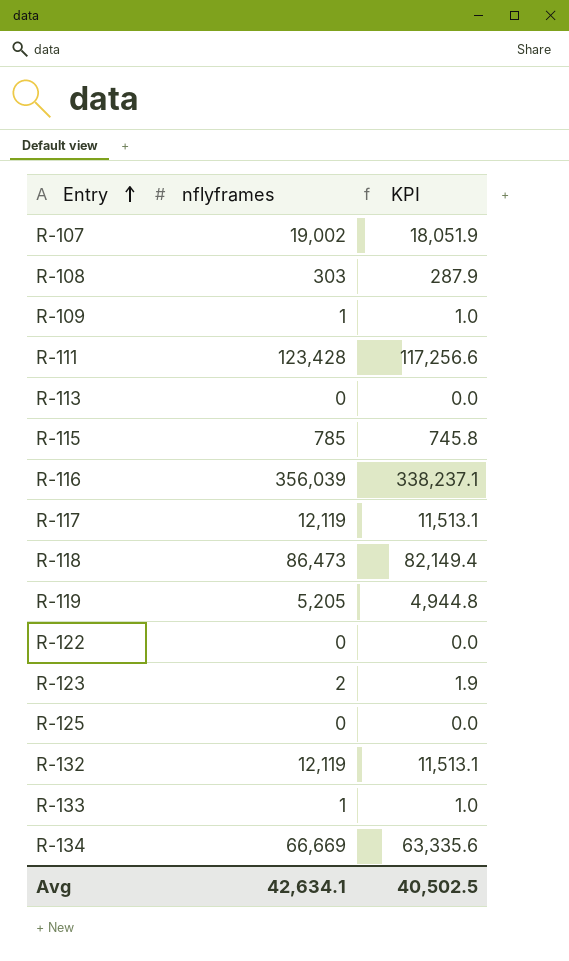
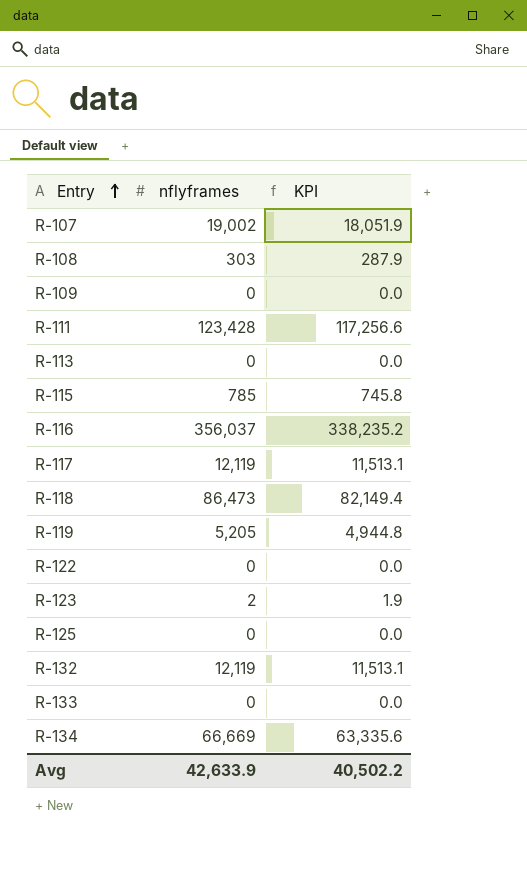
R-109 | nflyframes: 1 -> 0
R-109 | KPI: 1.0 -> 0.0
R-116 | nflyframes: 356,039 -> 356,037
R-116 | KPI: 338,237.1 -> 338,235.2
R-133 | nflyframes: 1 -> 0
R-133 | KPI: 1.0 -> 0.0
Avg | nflyframes: 42,634.1 -> 42,633.9
Avg | KPI: 40,502.5 -> 40,502.2

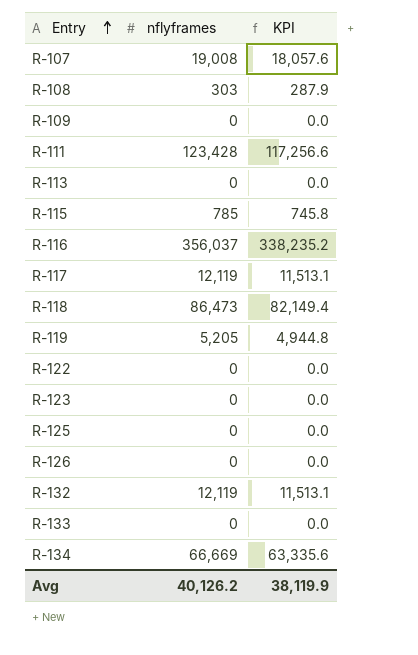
R-107 | nflyframes: 19,002 -> 19,008
R-107 | KPI: 18,051.9 -> 18,057.6
R-123 | nflyframes: 2 -> 0
R-123 | KPI: 1.9 -> 0.0
row R-126: none -> 0 | 0.0
Avg | nflyframes: 42,633.9 -> 40,126.2
Avg | KPI: 40,502.2 -> 38,119.9

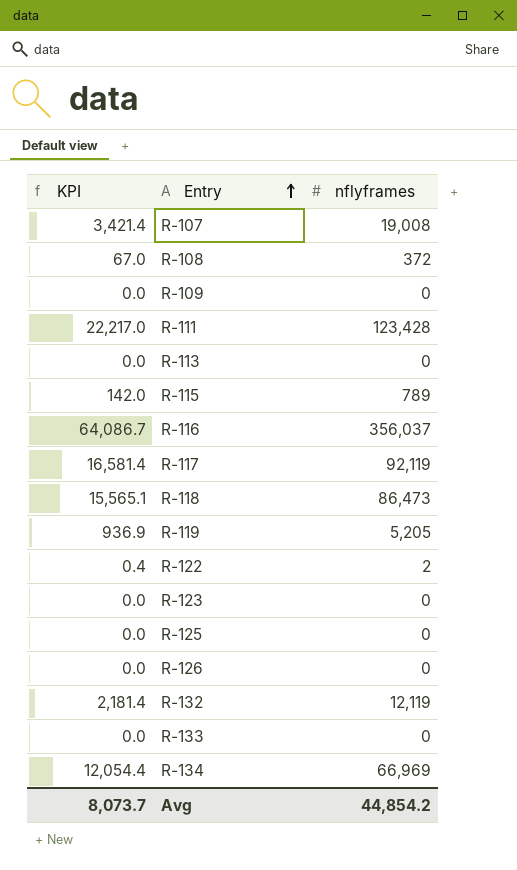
column KPI | formula: [nflyframes] * 0.95 -> [nflyframes] * 0.18
column KPI | position: 3 -> 1
R-108 | nflyframes: 303 -> 372
R-115 | nflyframes: 785 -> 789
R-117 | nflyframes: 12,119 -> 92,119
R-122 | nflyframes: 0 -> 2
R-134 | nflyframes: 66,669 -> 66,969
Avg | KPI: 38,119.9 -> 8,073.7
Avg | nflyframes: 40,126.2 -> 44,854.2

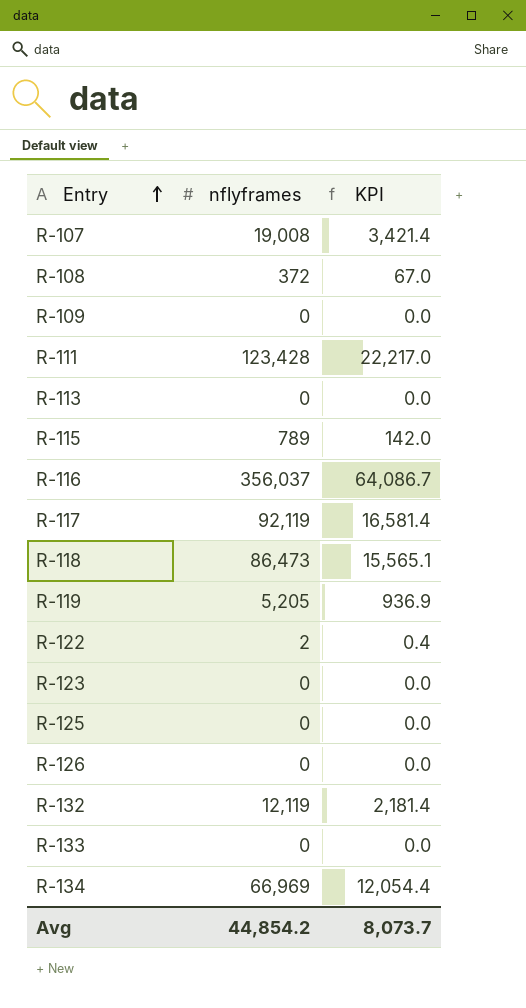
column KPI | position: 1 -> 3

